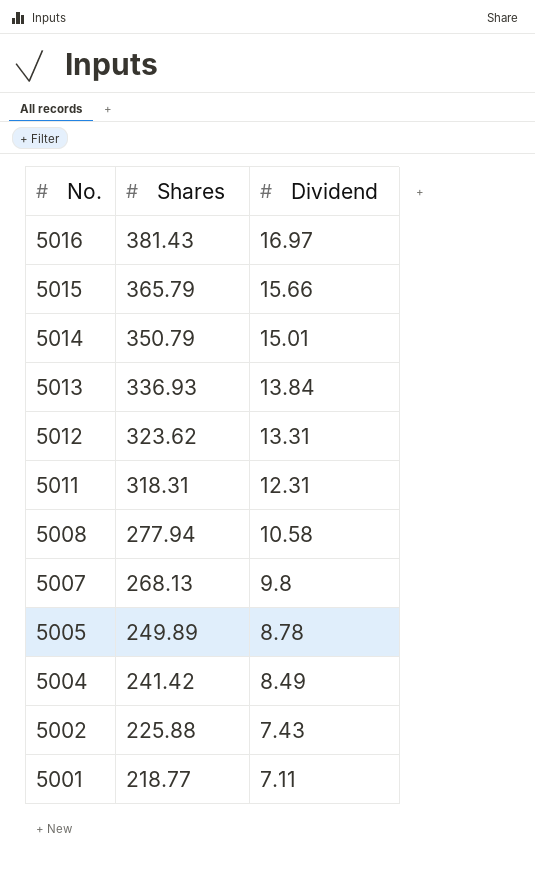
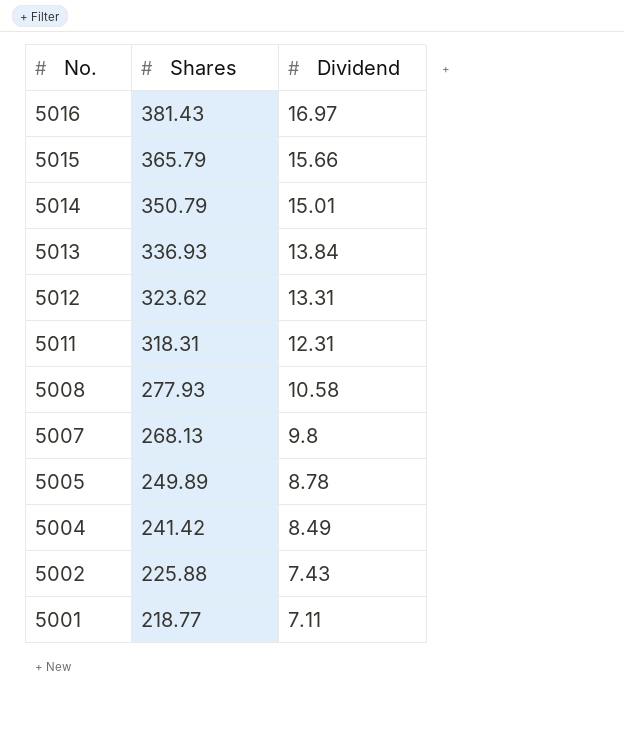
5008 | Shares: 277.94 -> 277.93

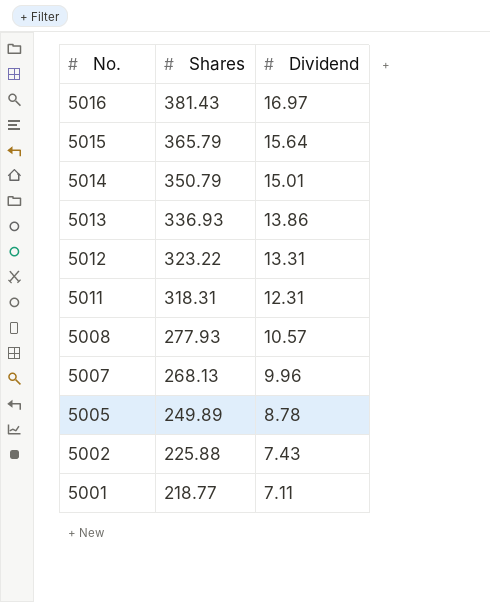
row 5004: 241.42 | 8.49 -> none
5015 | Dividend: 15.66 -> 15.64
5013 | Dividend: 13.84 -> 13.86
5012 | Shares: 323.62 -> 323.22
5008 | Dividend: 10.58 -> 10.57
5007 | Dividend: 9.8 -> 9.96

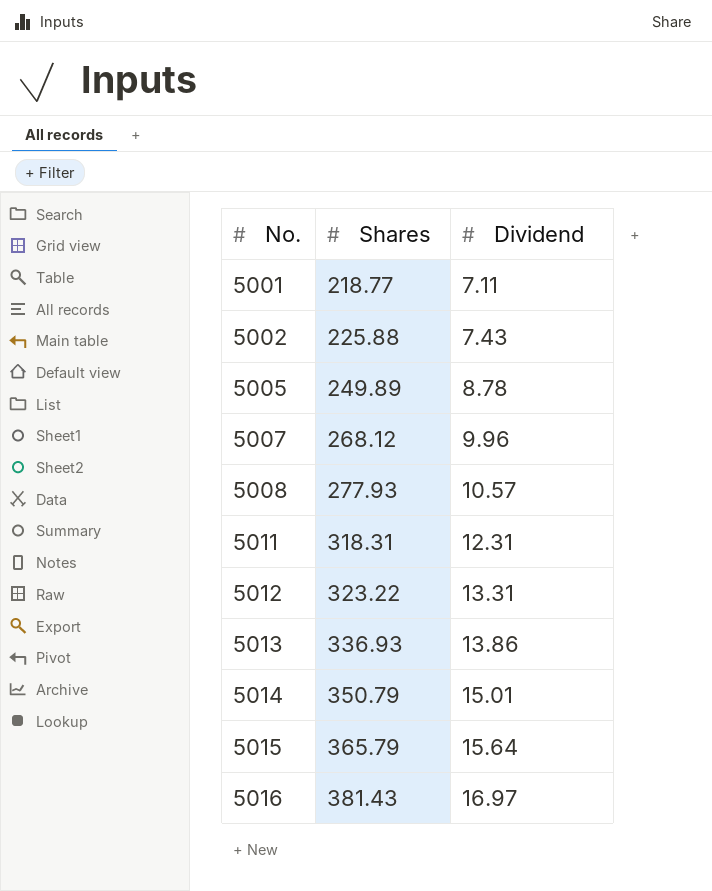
row order: No. descending -> No. ascending
5007 | Shares: 268.13 -> 268.12

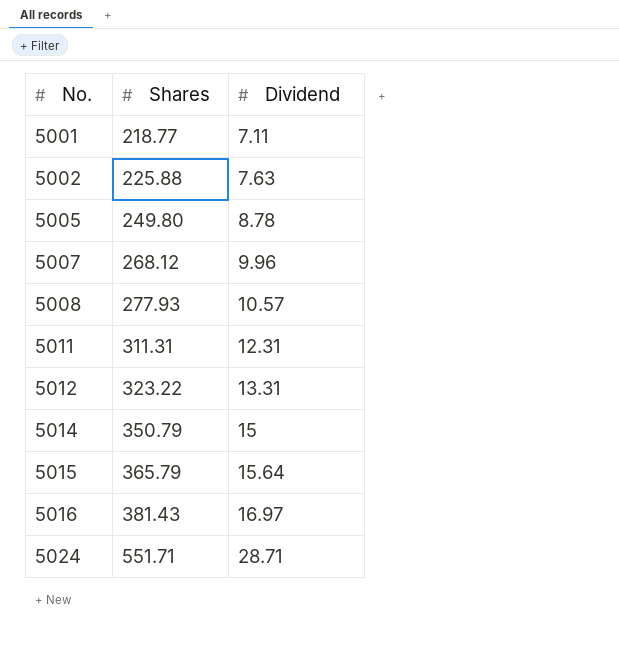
row 5013: 336.93 | 13.86 -> none
5002 | Dividend: 7.43 -> 7.63
5005 | Shares: 249.89 -> 249.80
5011 | Shares: 318.31 -> 311.31
5014 | Dividend: 15.01 -> 15
row 5024: none -> 551.71 | 28.71

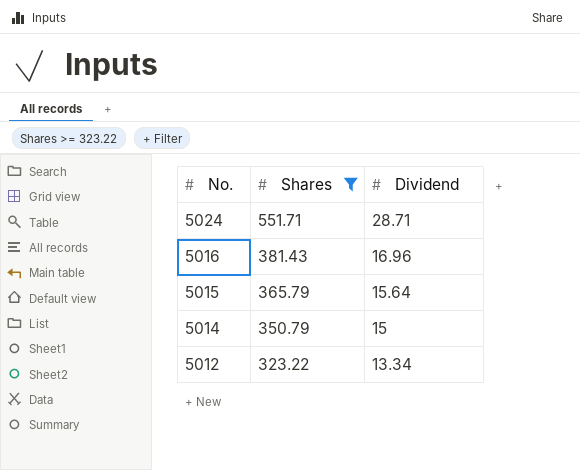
filter: none -> Shares >= 323.22
row order: No. ascending -> No. descending
5016 | Dividend: 16.97 -> 16.96
5012 | Dividend: 13.31 -> 13.34

